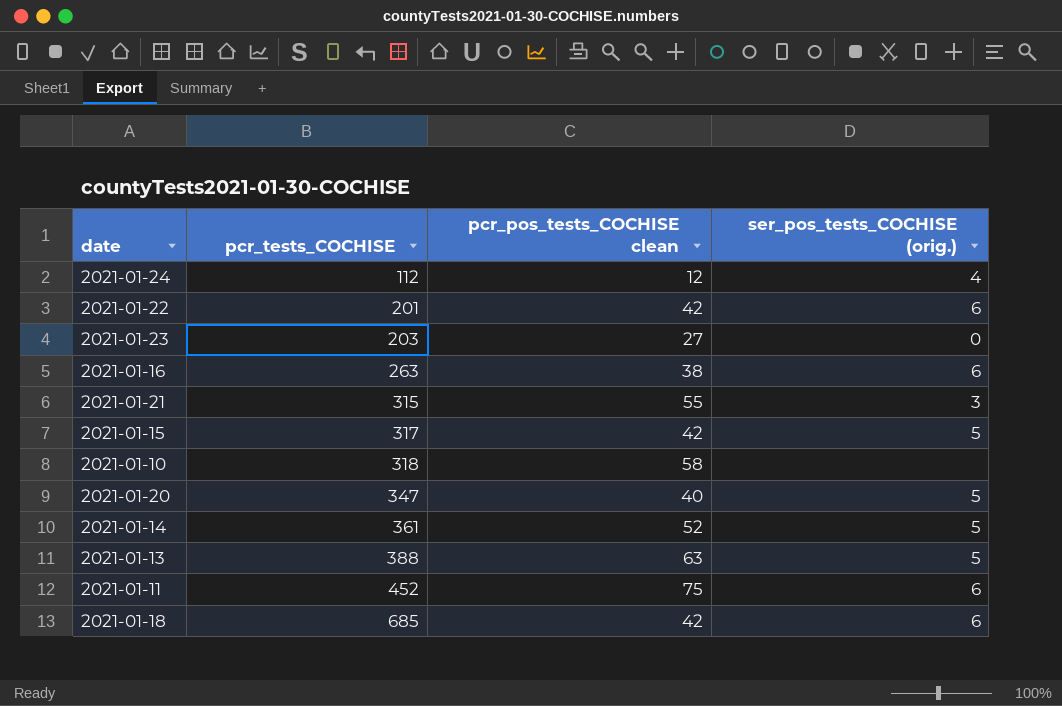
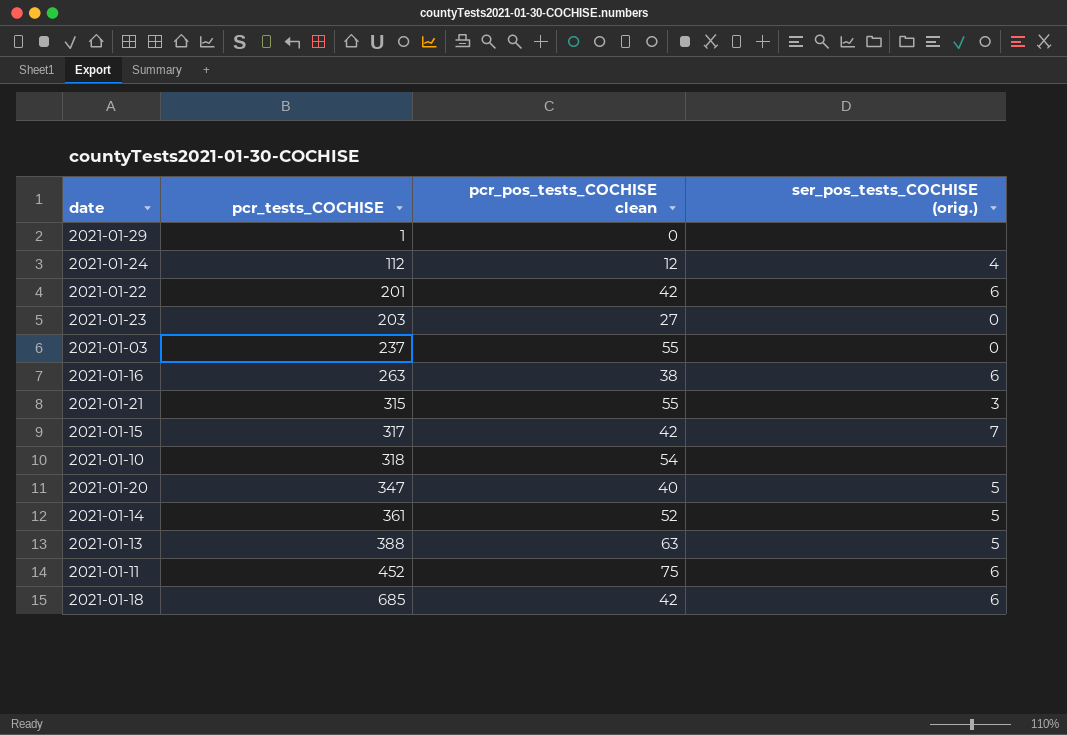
row 2021-01-29: none -> 1 | 0 | none
row 2021-01-03: none -> 237 | 55 | 0
2021-01-15 | ser_pos_tests_COCHISE (orig.): 5 -> 7
2021-01-10 | pcr_pos_tests_COCHISE clean: 58 -> 54

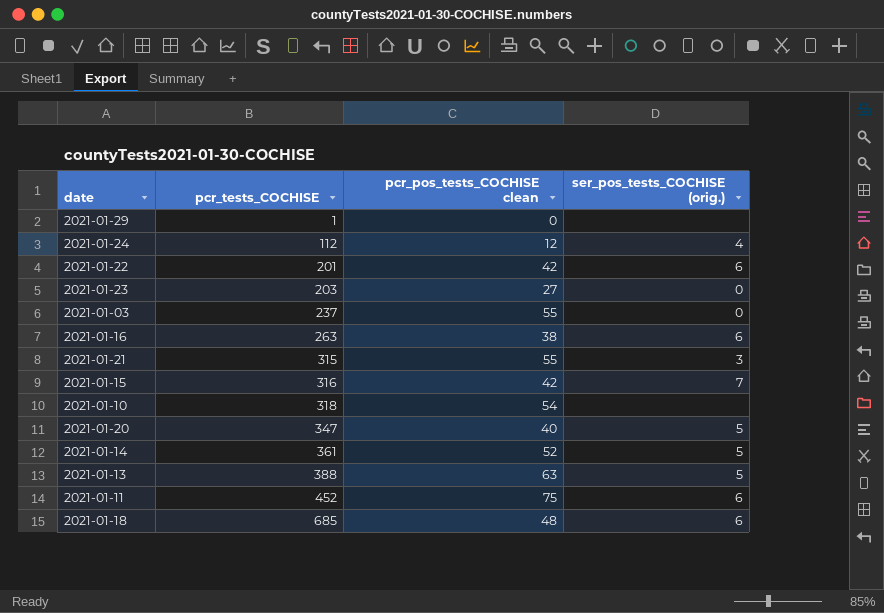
2021-01-15 | pcr_tests_COCHISE: 317 -> 316
2021-01-18 | pcr_pos_tests_COCHISE clean: 42 -> 48

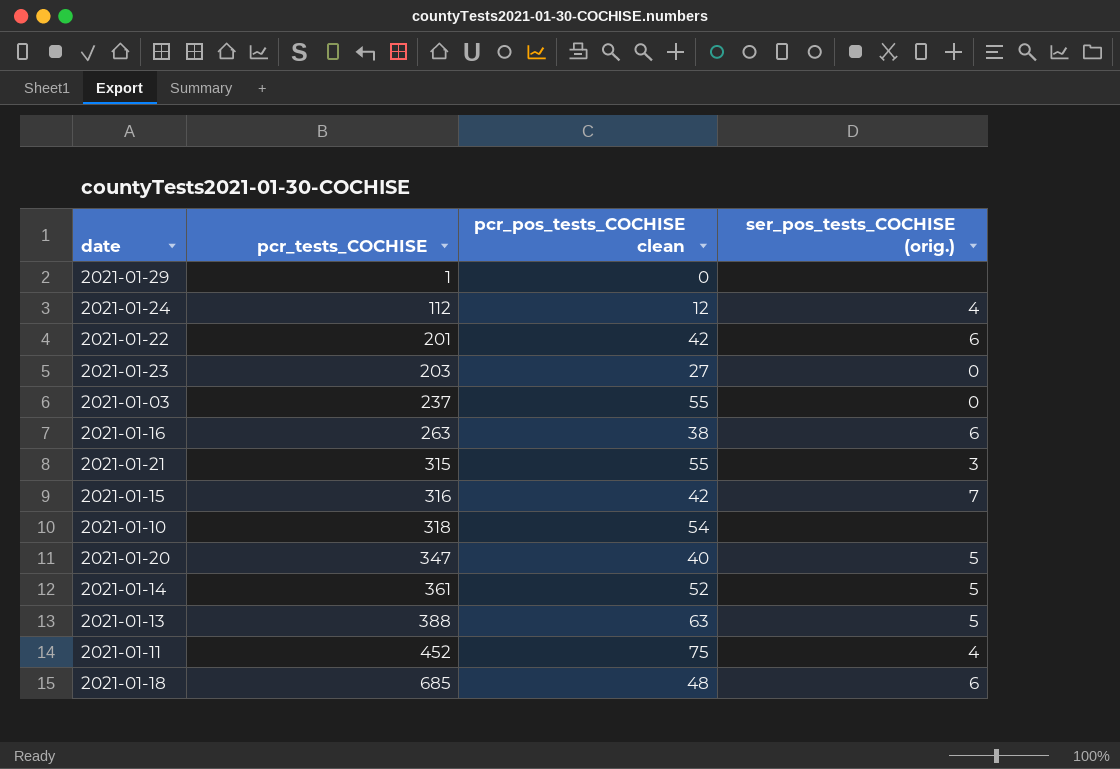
2021-01-11 | ser_pos_tests_COCHISE (orig.): 6 -> 4

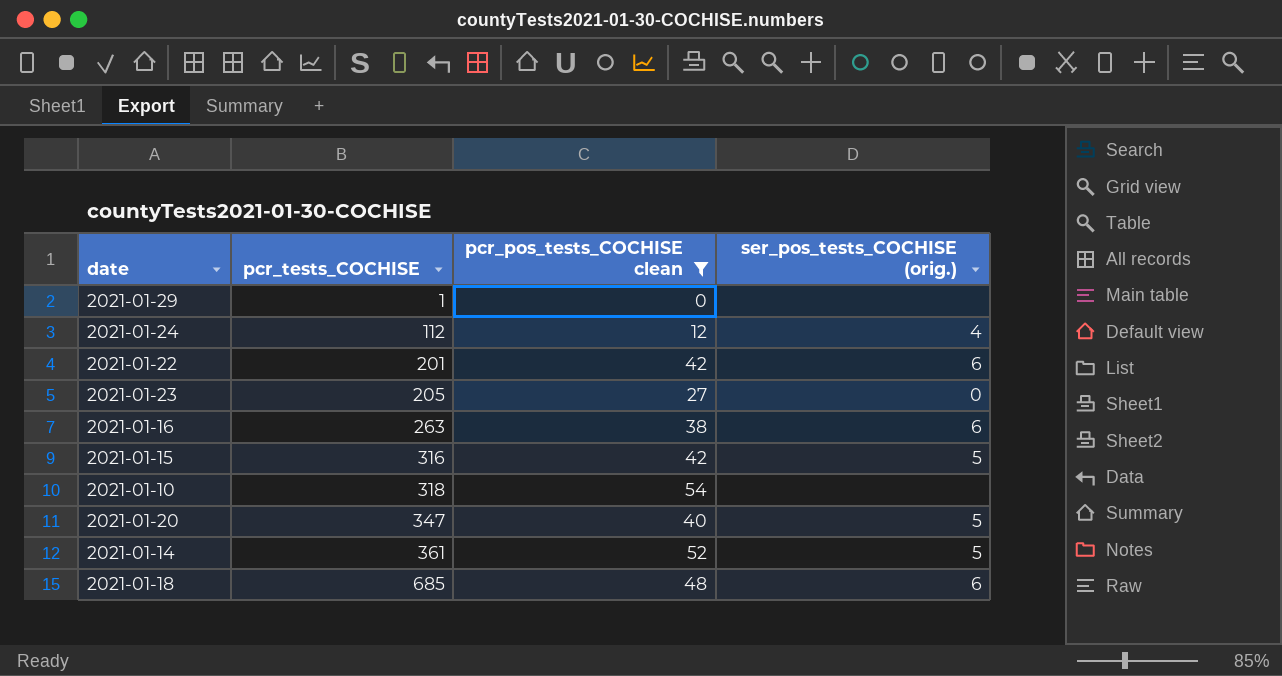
filter: none -> pcr_pos_tests_COCHISE clean <= 54
2021-01-23 | pcr_tests_COCHISE: 203 -> 205
2021-01-15 | ser_pos_tests_COCHISE (orig.): 7 -> 5

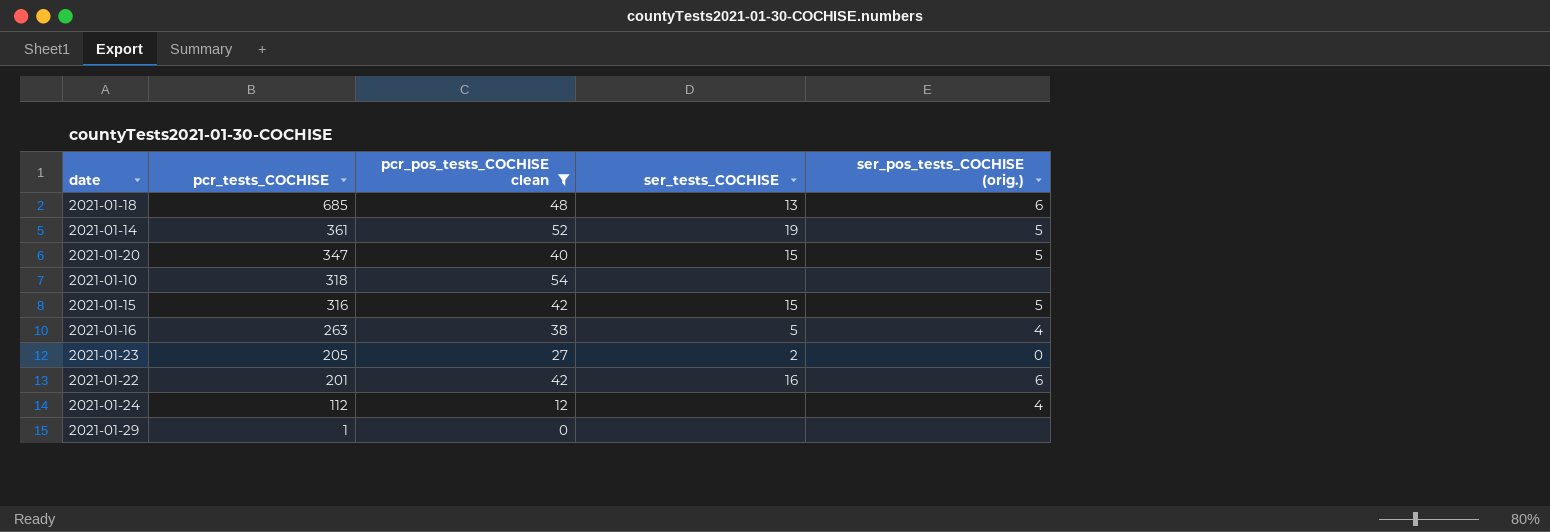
row order: pcr_tests_COCHISE ascending -> pcr_tests_COCHISE descending
column ser_tests_COCHISE | position: none -> 4
2021-01-16 | ser_pos_tests_COCHISE (orig.): 6 -> 4

